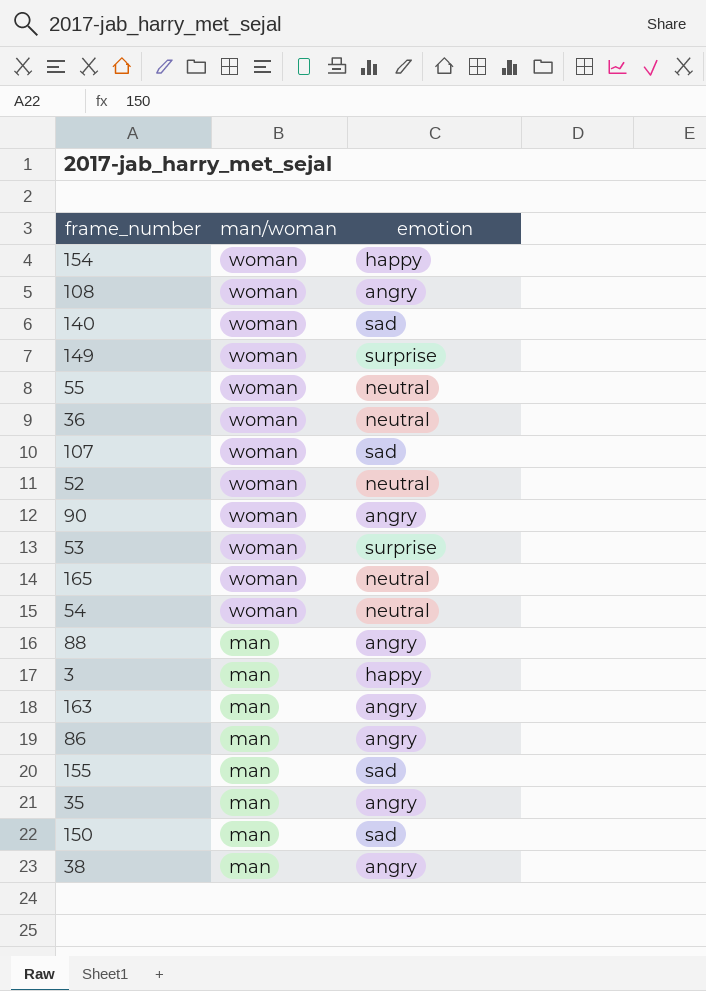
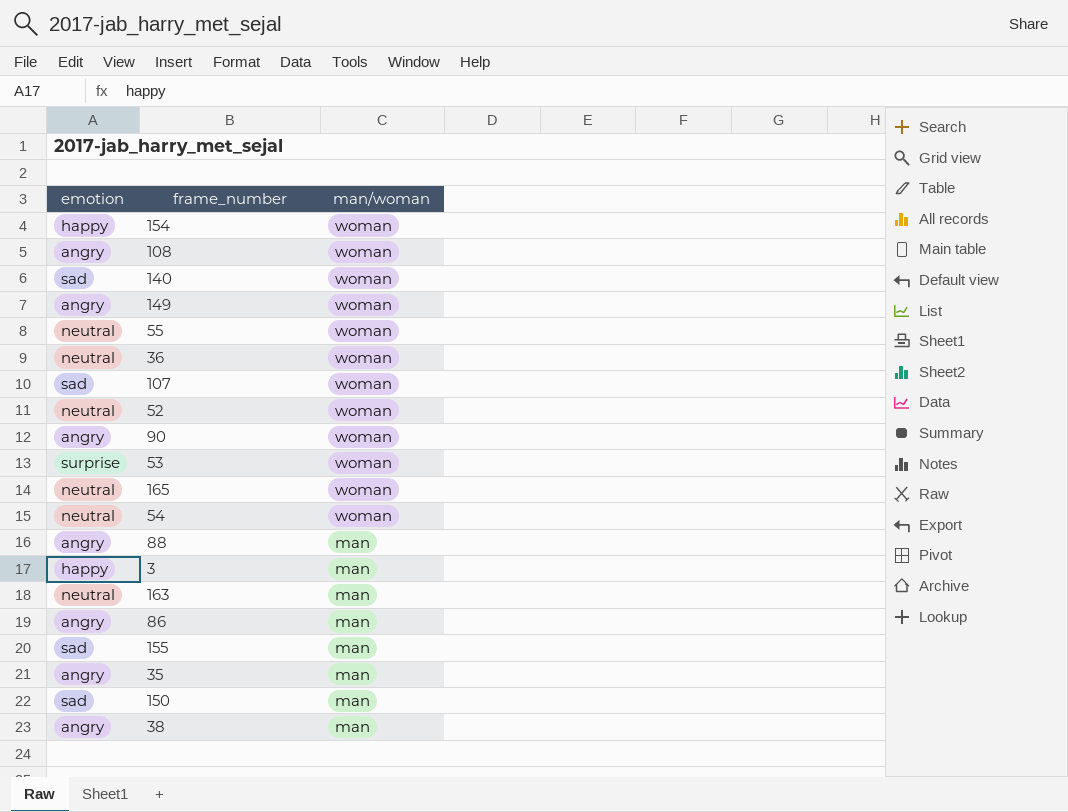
column emotion | position: 3 -> 1
149 | emotion: surprise -> angry
163 | emotion: angry -> neutral

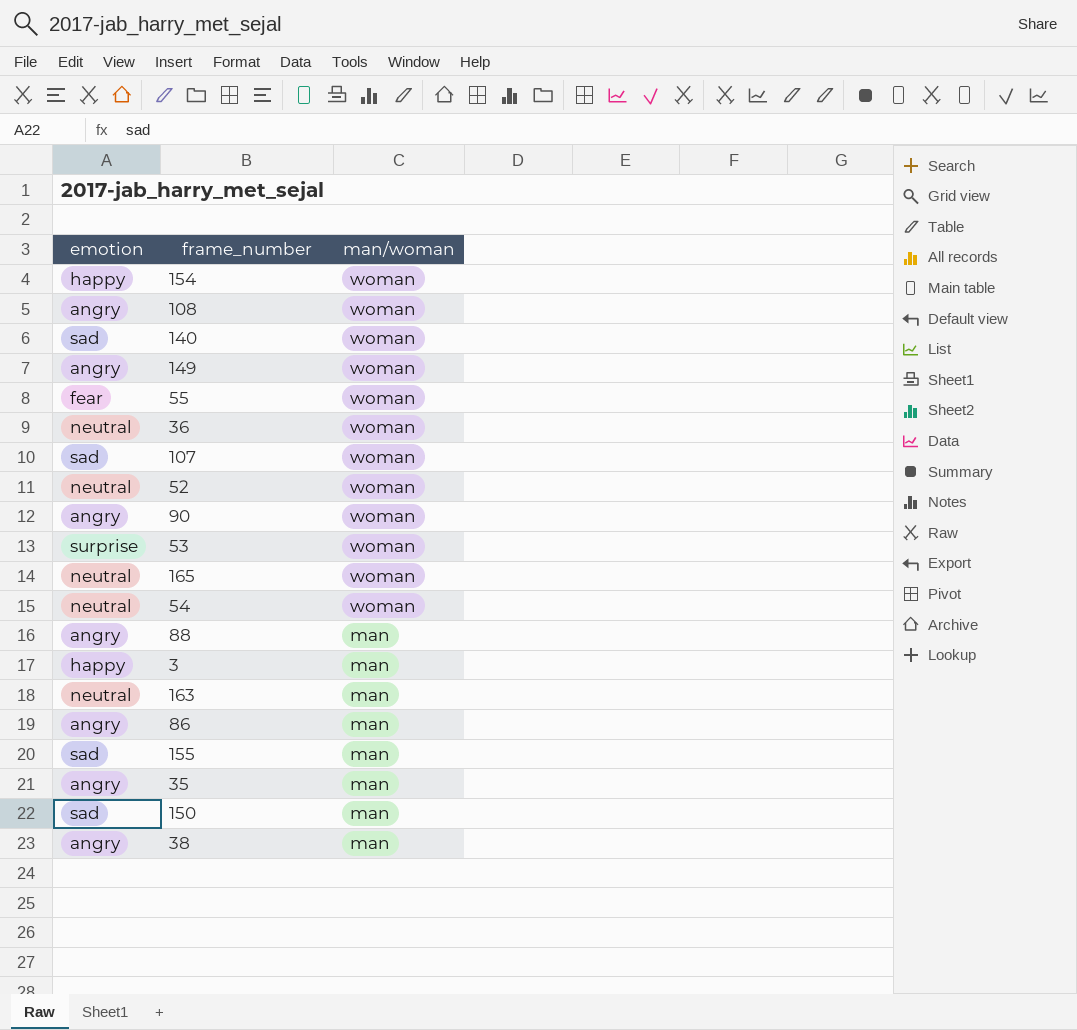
55 | emotion: neutral -> fear

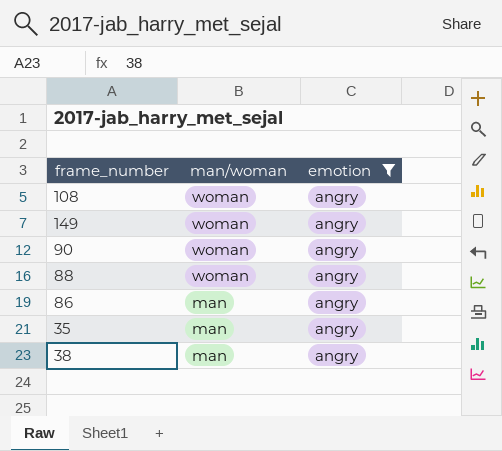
filter: none -> emotion = angry
column emotion | position: 1 -> 3
88 | man/woman: man -> woman

